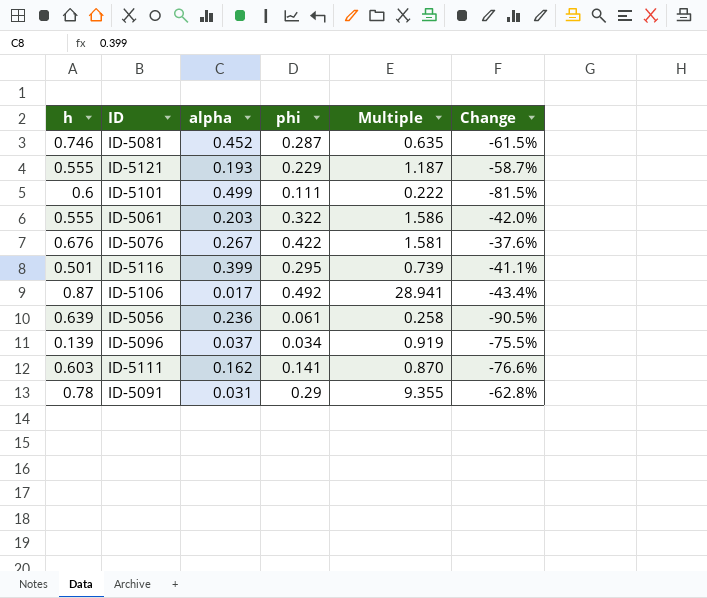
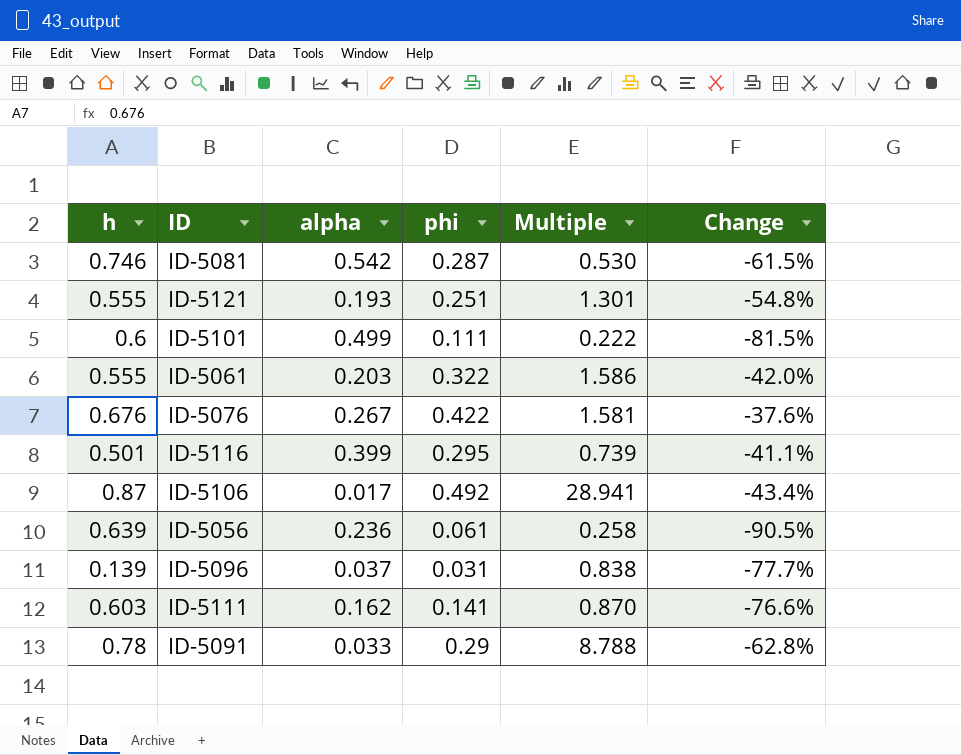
ID-5081 | alpha: 0.452 -> 0.542
ID-5081 | Multiple: 0.635 -> 0.530
ID-5121 | phi: 0.229 -> 0.251
ID-5121 | Multiple: 1.187 -> 1.301
ID-5121 | Change: -58.7% -> -54.8%
ID-5096 | phi: 0.034 -> 0.031
ID-5096 | Multiple: 0.919 -> 0.838
ID-5096 | Change: -75.5% -> -77.7%
ID-5091 | alpha: 0.031 -> 0.033
ID-5091 | Multiple: 9.355 -> 8.788

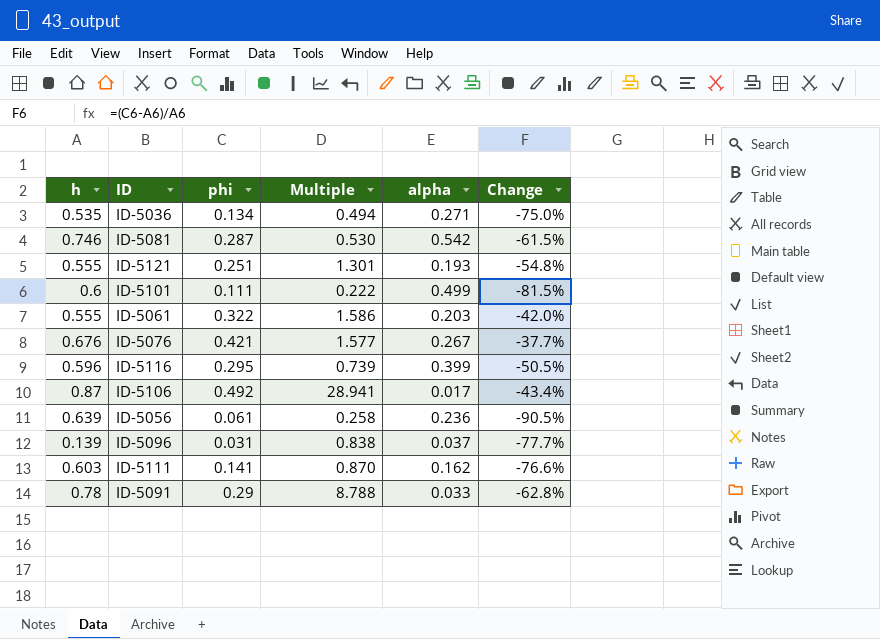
column alpha | position: 3 -> 5
row ID-5036: none -> 0.535 | 0.134 | 0.494 | 0.271 | -75.0%
ID-5076 | phi: 0.422 -> 0.421
ID-5076 | Multiple: 1.581 -> 1.577
ID-5076 | Change: -37.6% -> -37.7%
ID-5116 | h: 0.501 -> 0.596
ID-5116 | Change: -41.1% -> -50.5%

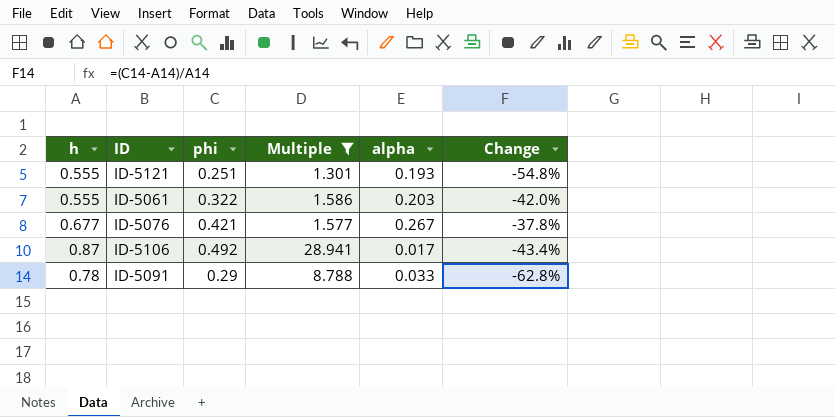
filter: none -> Multiple >= 1.301
ID-5076 | h: 0.676 -> 0.677
ID-5076 | Change: -37.7% -> -37.8%

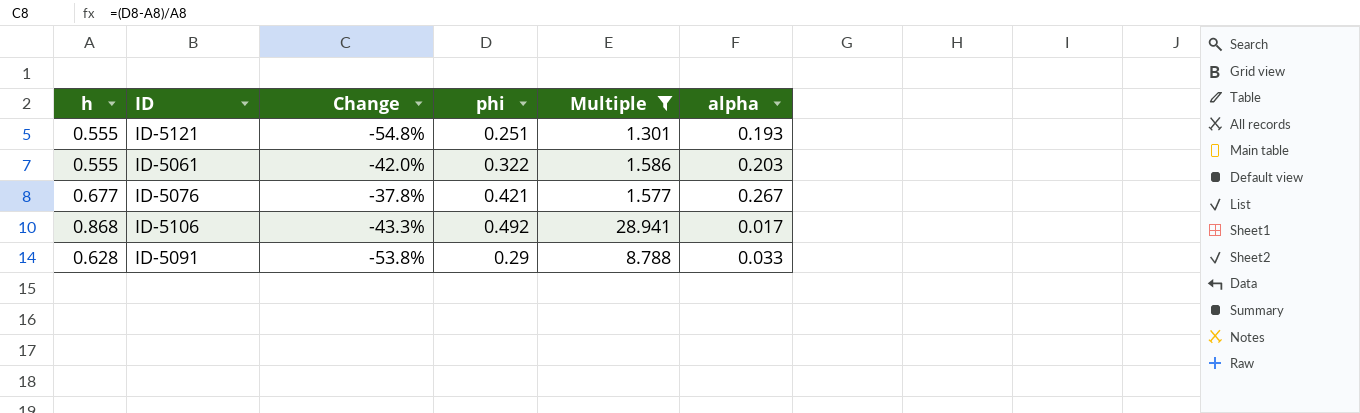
column Change | position: 6 -> 3
ID-5106 | h: 0.87 -> 0.868
ID-5106 | Change: -43.4% -> -43.3%
ID-5091 | h: 0.78 -> 0.628
ID-5091 | Change: -62.8% -> -53.8%

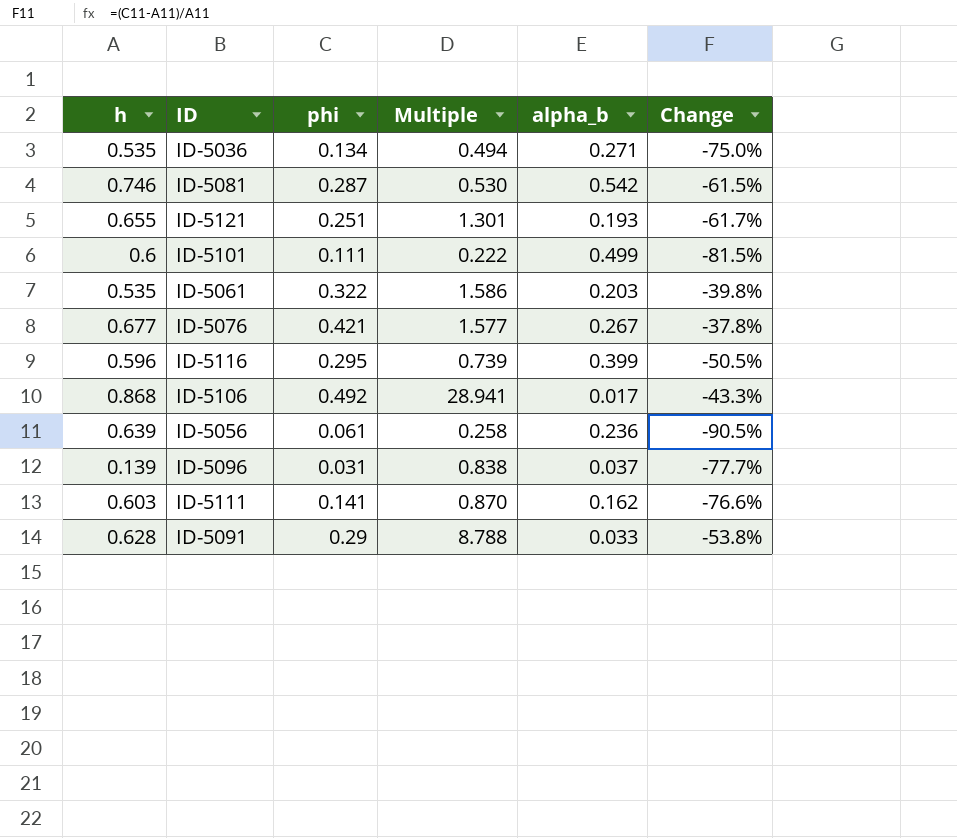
filter: Multiple >= 1.301 -> none
column name: alpha -> alpha_b
column Change | position: 3 -> 6
ID-5121 | h: 0.555 -> 0.655
ID-5121 | Change: -54.8% -> -61.7%
ID-5061 | h: 0.555 -> 0.535
ID-5061 | Change: -42.0% -> -39.8%

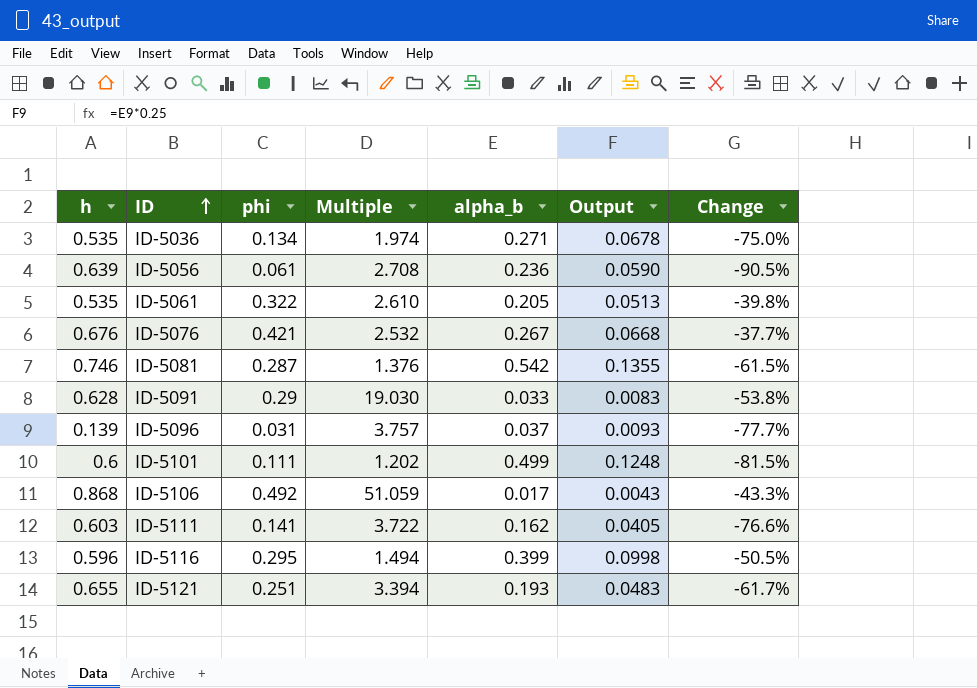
row order: none -> ID ascending
column Multiple | formula: [phi] / [alpha_b] -> [h] / [alpha_b]
column Output | formula: none -> [alpha_b] * 0.25
ID-5061 | alpha_b: 0.203 -> 0.205
ID-5076 | h: 0.677 -> 0.676
ID-5076 | Change: -37.8% -> -37.7%

